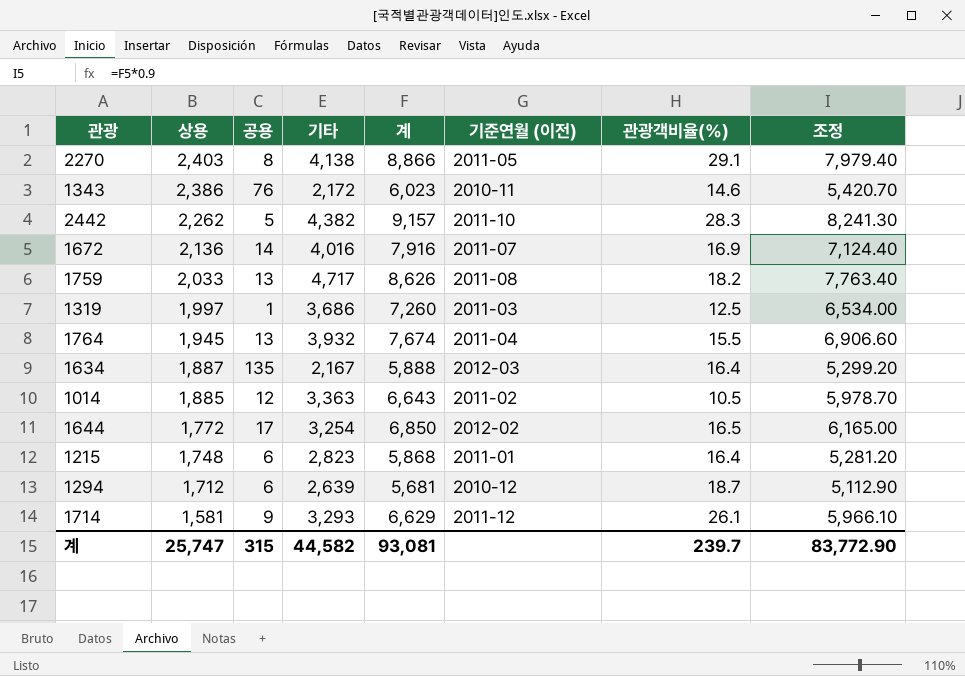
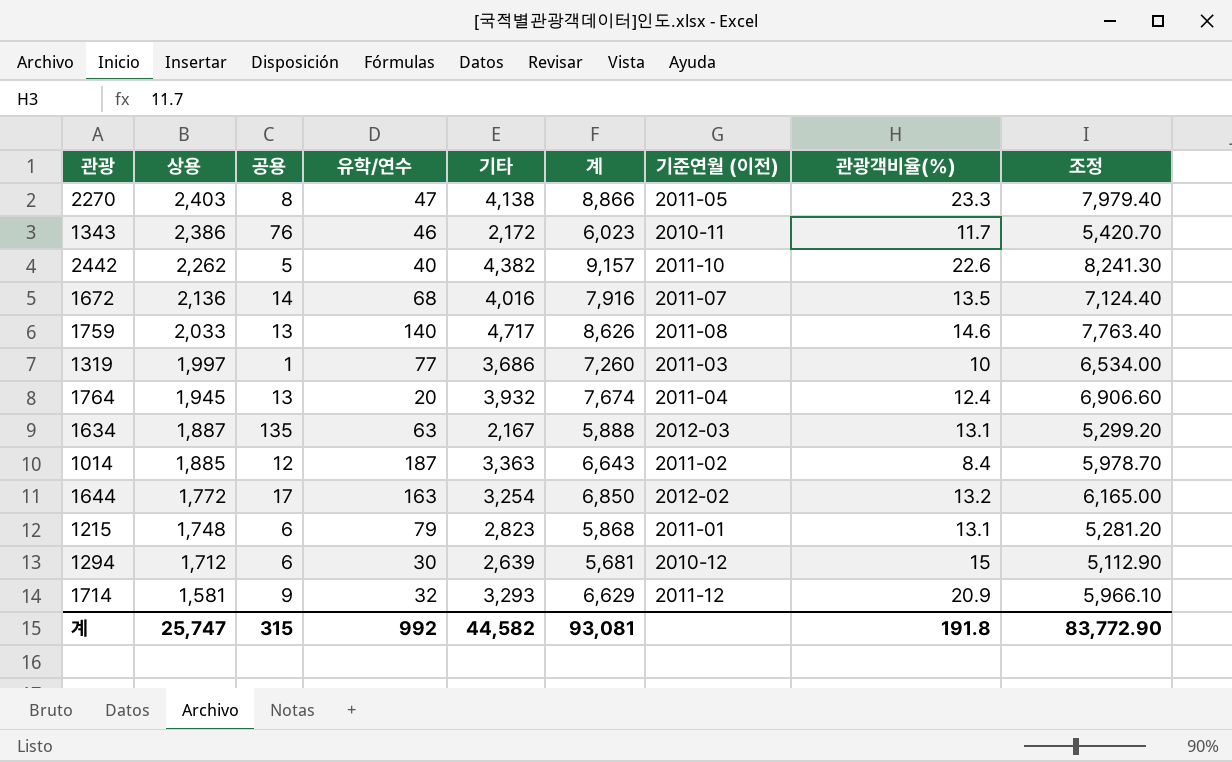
column 유학/연수 | position: none -> 4
2270 | 관광객비율(%): 29.1 -> 23.3
1343 | 관광객비율(%): 14.6 -> 11.7
2442 | 관광객비율(%): 28.3 -> 22.6
1672 | 관광객비율(%): 16.9 -> 13.5
1759 | 관광객비율(%): 18.2 -> 14.6
1319 | 관광객비율(%): 12.5 -> 10
1764 | 관광객비율(%): 15.5 -> 12.4
1634 | 관광객비율(%): 16.4 -> 13.1
1014 | 관광객비율(%): 10.5 -> 8.4
1644 | 관광객비율(%): 16.5 -> 13.2
1215 | 관광객비율(%): 16.4 -> 13.1
1294 | 관광객비율(%): 18.7 -> 15
1714 | 관광객비율(%): 26.1 -> 20.9
계 | 관광객비율(%): 239.7 -> 191.8

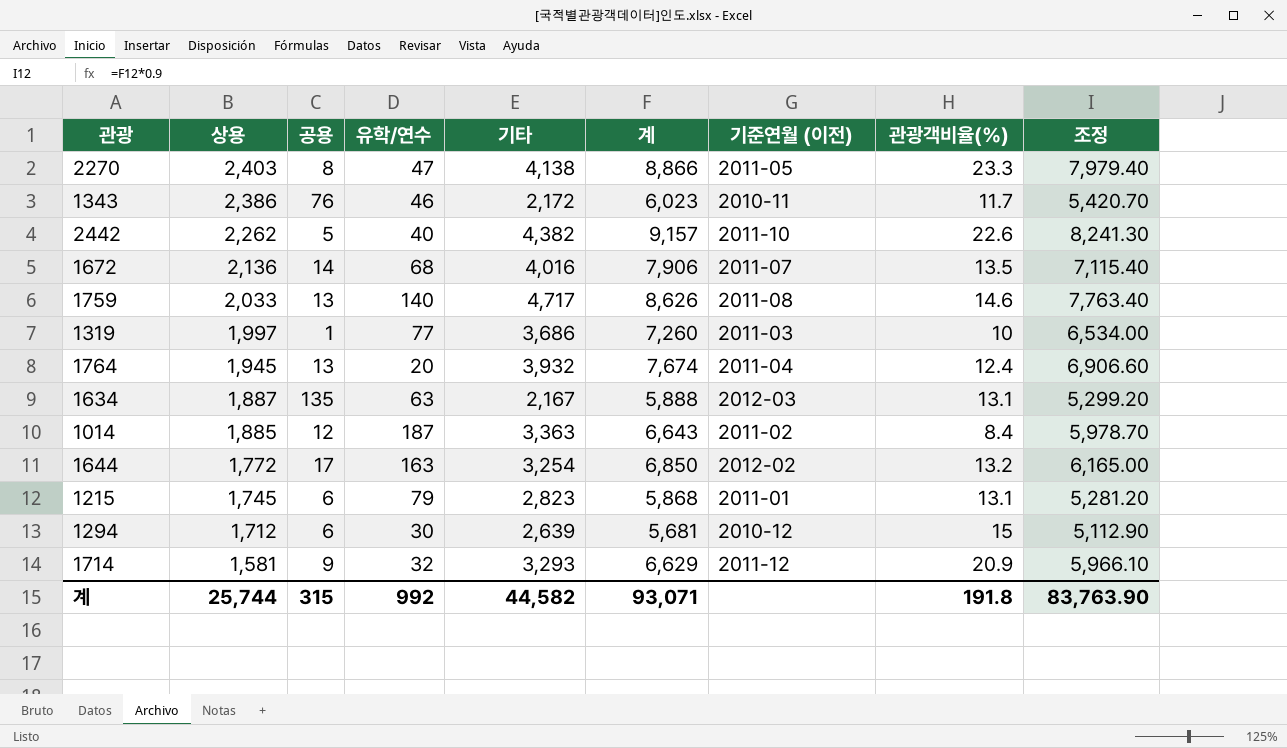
1672 | 계: 7,916 -> 7,906
1672 | 조정: 7,124.40 -> 7,115.40
1215 | 상용: 1,748 -> 1,745
계 | 상용: 25,747 -> 25,744
계 | 계: 93,081 -> 93,071
계 | 조정: 83,772.90 -> 83,763.90

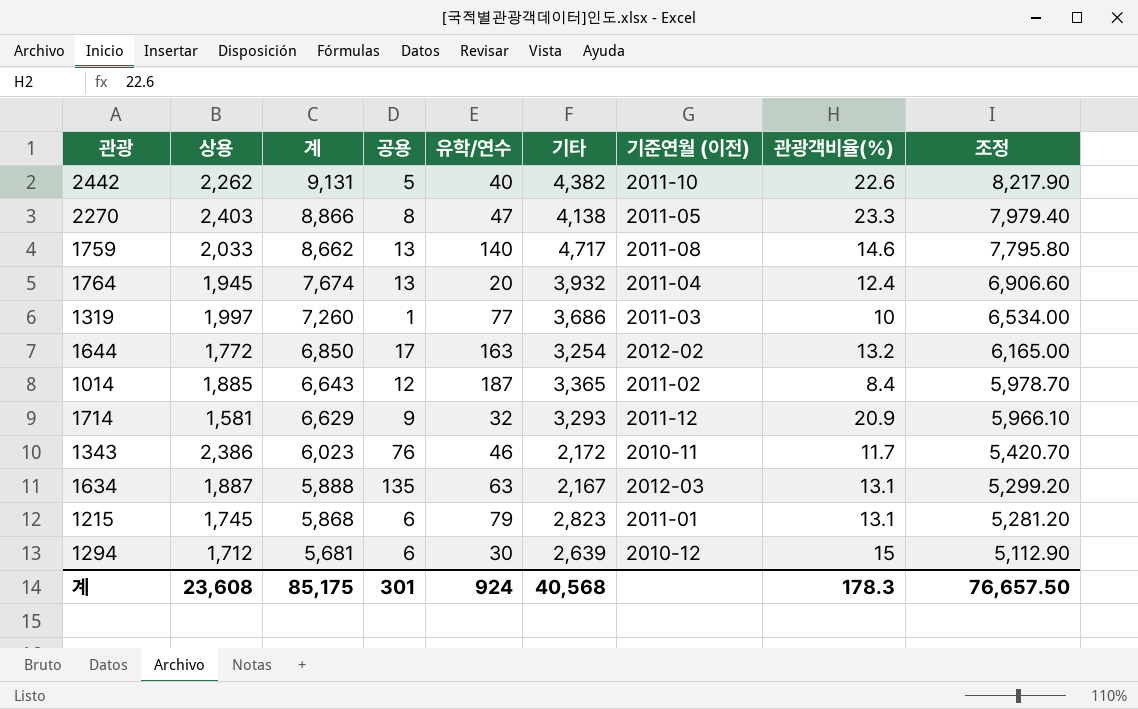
row order: 상용 descending -> 계 descending
column 계 | position: 6 -> 3
row 1672: 2,136 | 14 | 68 | 4,016 | 7,906 | 2011-07 | 13.5 | 7,115.40 -> none
2442 | 계: 9,157 -> 9,131
2442 | 조정: 8,241.30 -> 8,217.90
1759 | 계: 8,626 -> 8,662
1759 | 조정: 7,763.40 -> 7,795.80
1014 | 기타: 3,363 -> 3,365
계 | 상용: 25,744 -> 23,608
계 | 계: 93,071 -> 85,175
계 | 공용: 315 -> 301
계 | 유학/연수: 992 -> 924
계 | 기타: 44,582 -> 40,568
계 | 관광객비율(%): 191.8 -> 178.3
계 | 조정: 83,763.90 -> 76,657.50

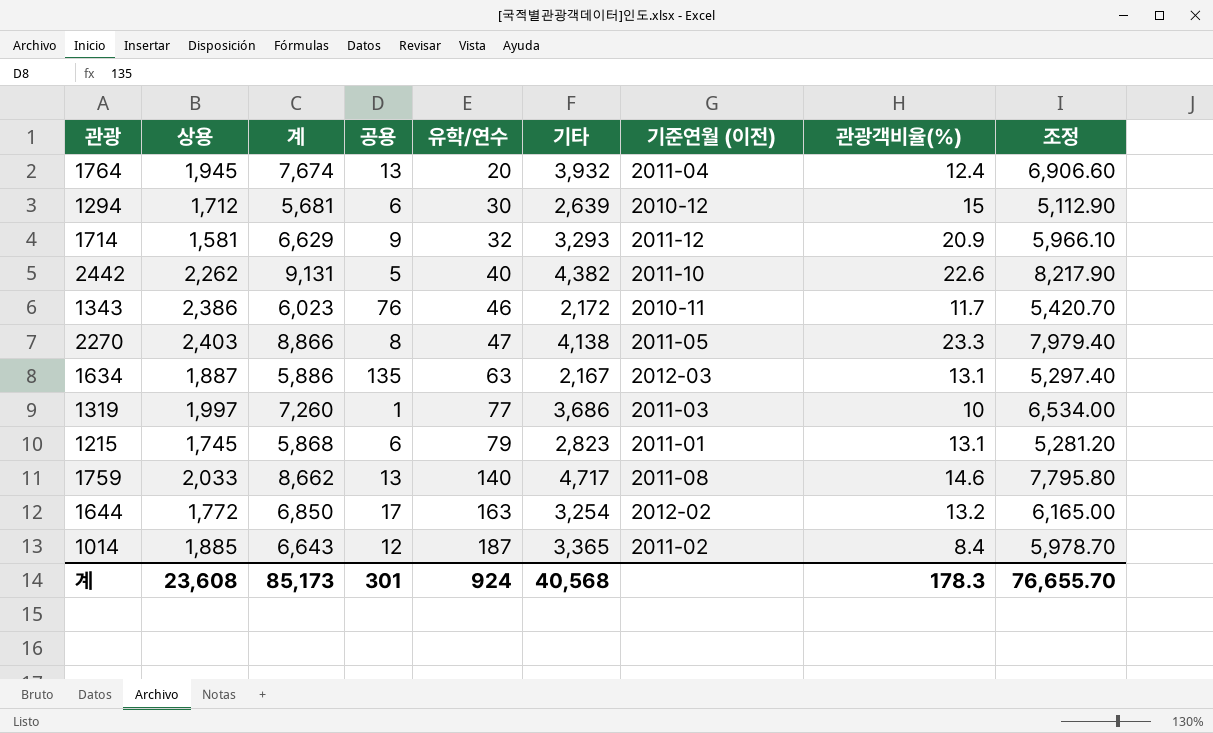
row order: 계 descending -> 유학/연수 ascending
1634 | 계: 5,888 -> 5,886
1634 | 조정: 5,299.20 -> 5,297.40
계 | 계: 85,175 -> 85,173
계 | 조정: 76,657.50 -> 76,655.70

